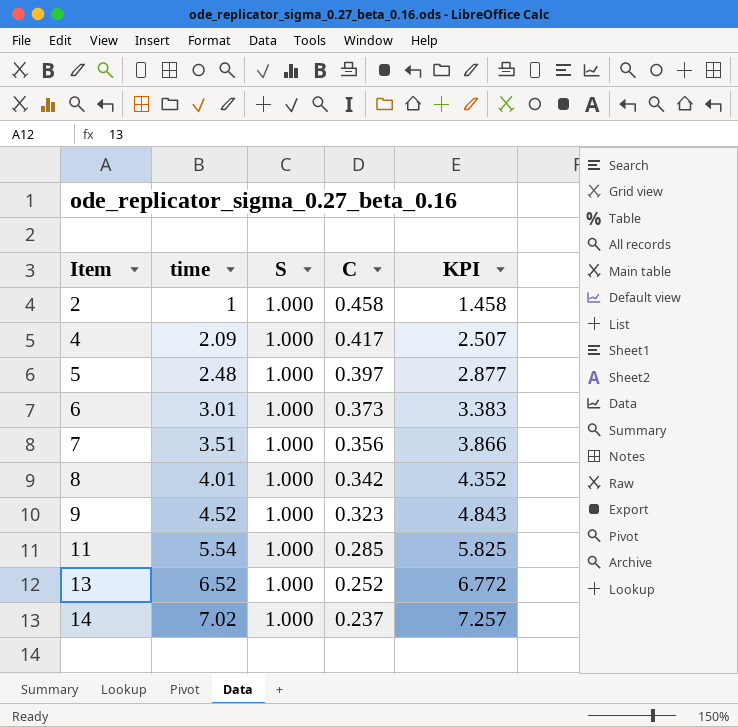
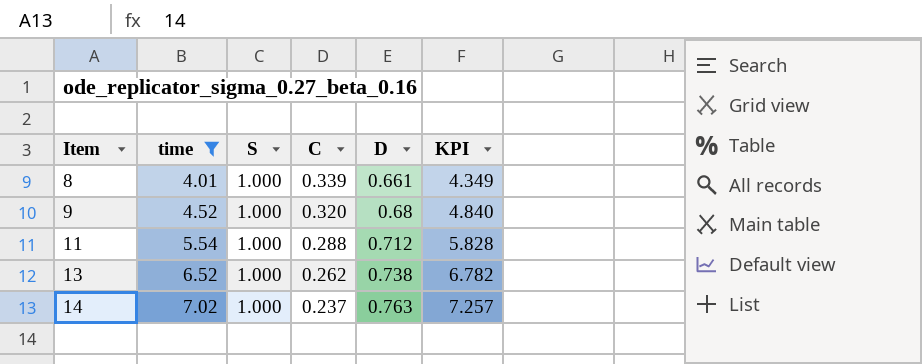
filter: none -> time >= 4.01
column D | formula: none -> [S] - [C]
8 | C: 0.342 -> 0.339
8 | KPI: 4.352 -> 4.349
9 | C: 0.323 -> 0.320
9 | KPI: 4.843 -> 4.840
11 | C: 0.285 -> 0.288
11 | KPI: 5.825 -> 5.828
13 | C: 0.252 -> 0.262
13 | KPI: 6.772 -> 6.782

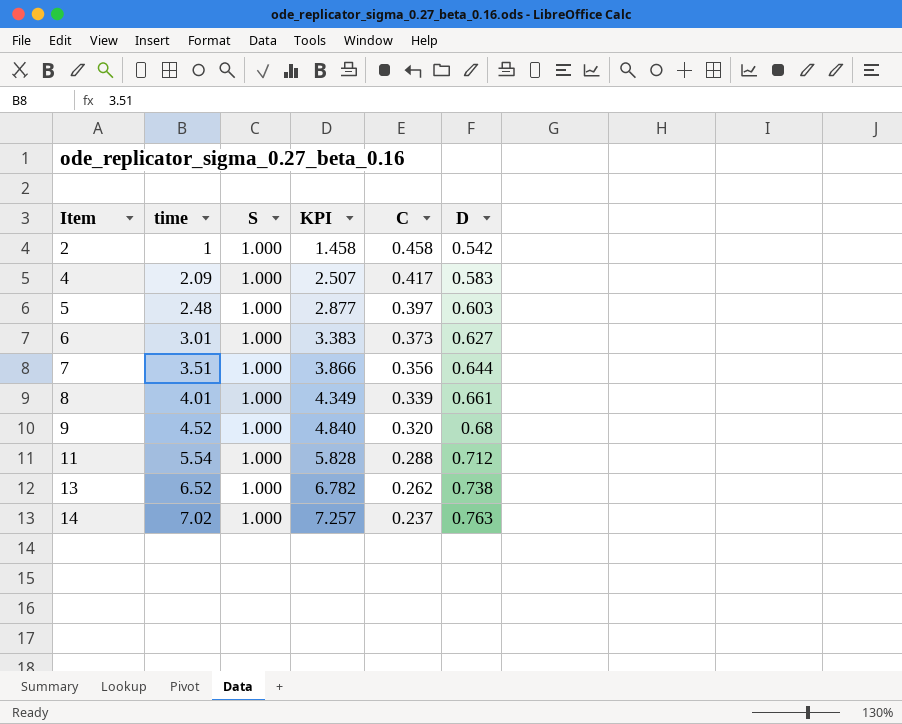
filter: time >= 4.01 -> none
column KPI | position: 6 -> 4

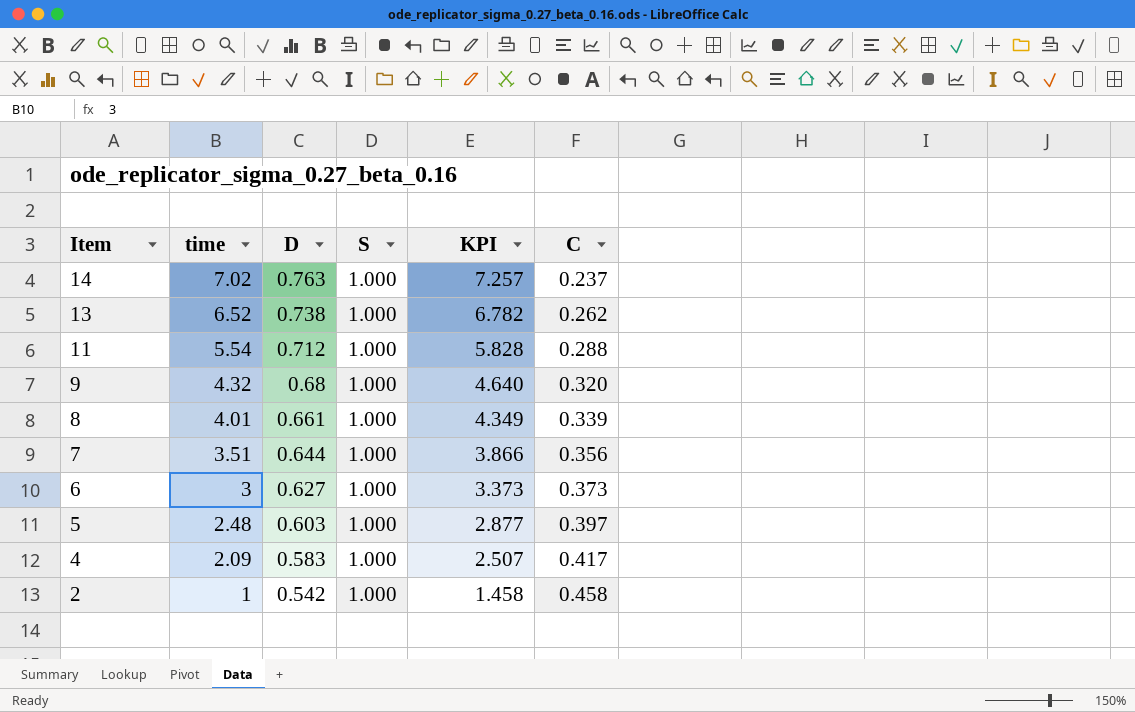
row order: Item ascending -> Item descending
column D | position: 6 -> 3
9 | time: 4.52 -> 4.32
9 | KPI: 4.840 -> 4.640
6 | time: 3.01 -> 3
6 | KPI: 3.383 -> 3.373

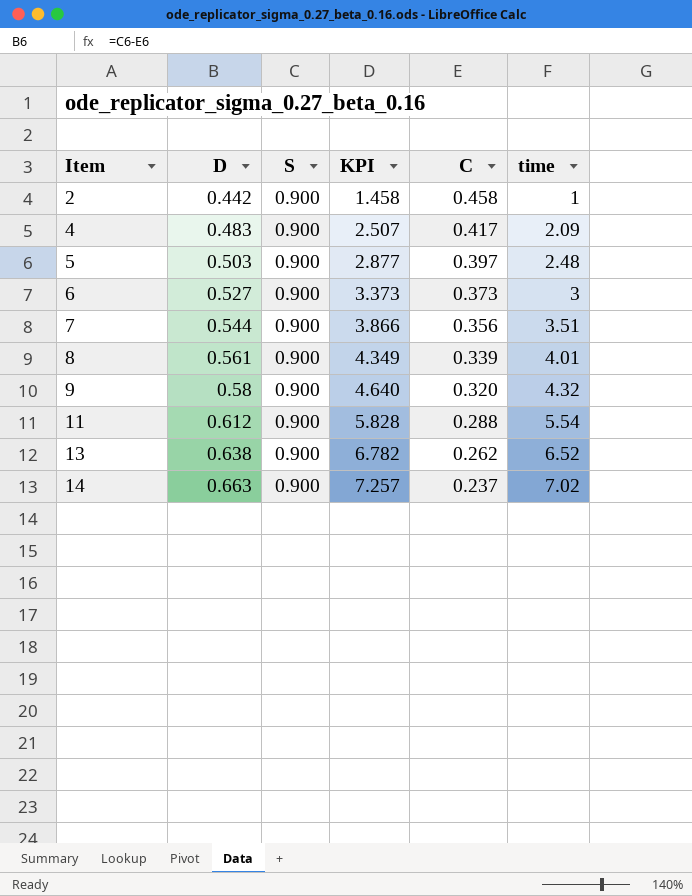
row order: Item descending -> Item ascending
column time | position: 2 -> 6
2 | D: 0.542 -> 0.442
2 | S: 1.000 -> 0.900
4 | D: 0.583 -> 0.483
4 | S: 1.000 -> 0.900
5 | D: 0.603 -> 0.503
5 | S: 1.000 -> 0.900
6 | D: 0.627 -> 0.527
6 | S: 1.000 -> 0.900
7 | D: 0.644 -> 0.544
7 | S: 1.000 -> 0.900
8 | D: 0.661 -> 0.561
8 | S: 1.000 -> 0.900
9 | D: 0.68 -> 0.58
9 | S: 1.000 -> 0.900
11 | D: 0.712 -> 0.612
11 | S: 1.000 -> 0.900
13 | D: 0.738 -> 0.638
13 | S: 1.000 -> 0.900
14 | D: 0.763 -> 0.663
14 | S: 1.000 -> 0.900

